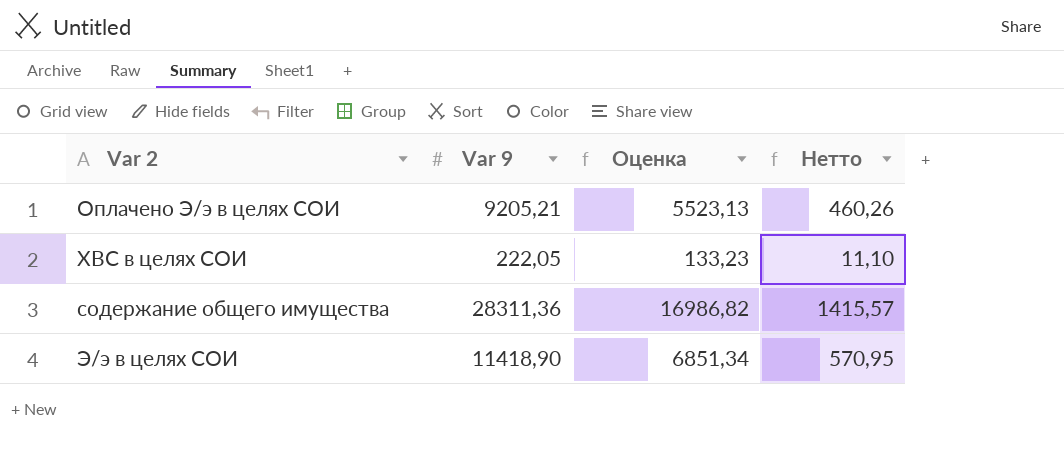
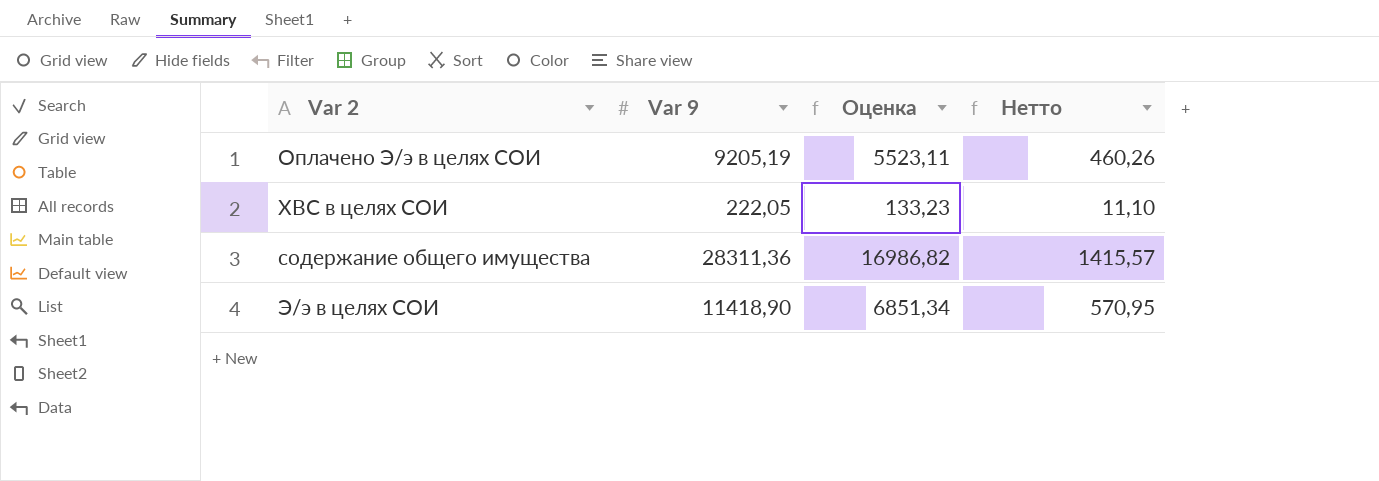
Оплачено Э/э в целях СОИ | Var 9: 9205,21 -> 9205,19
Оплачено Э/э в целях СОИ | Оценка: 5523,13 -> 5523,11

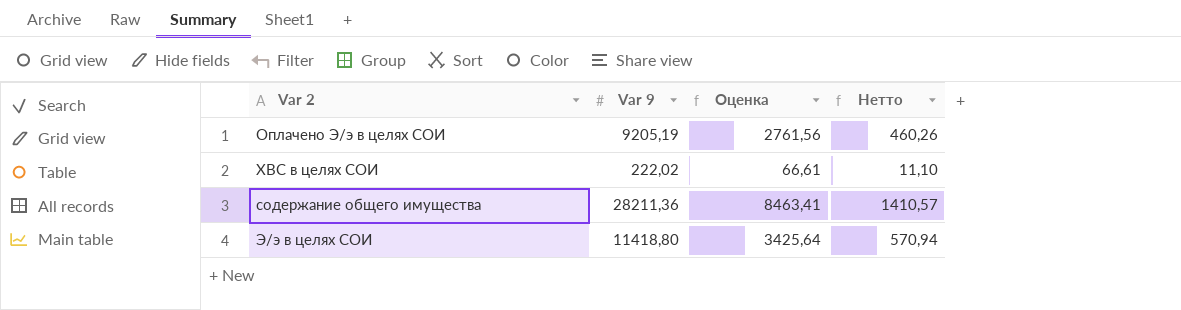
column Оценка | formula: [Var 9] * 0,6 -> [Var 9] * 0,3
ХВС в целях СОИ | Var 9: 222,05 -> 222,02
содержание общего имущества | Var 9: 28311,36 -> 28211,36
содержание общего имущества | Нетто: 1415,57 -> 1410,57
Э/э в целях СОИ | Var 9: 11418,90 -> 11418,80
Э/э в целях СОИ | Нетто: 570,95 -> 570,94

